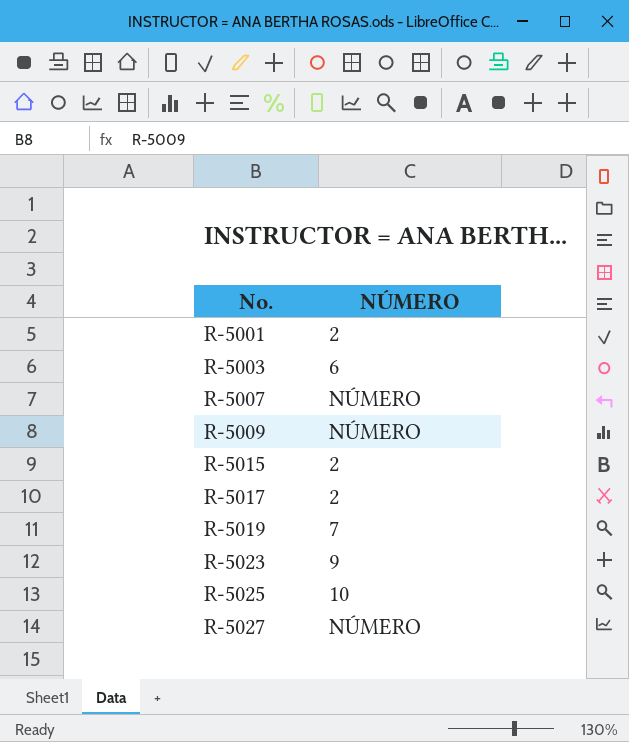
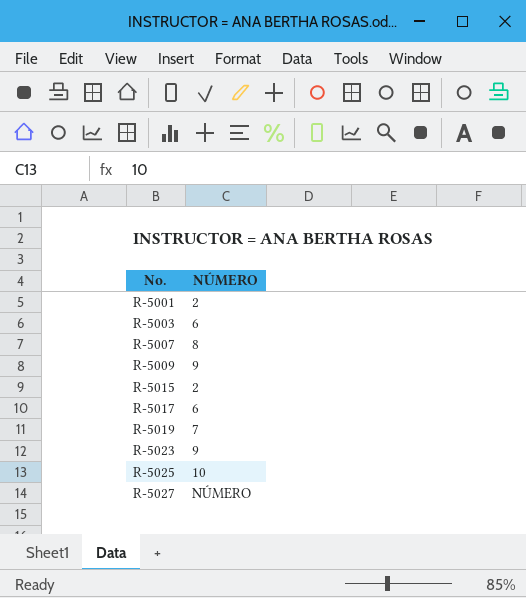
R-5007 | NÚMERO: NÚMERO -> 8
R-5009 | NÚMERO: NÚMERO -> 9
R-5017 | NÚMERO: 2 -> 6

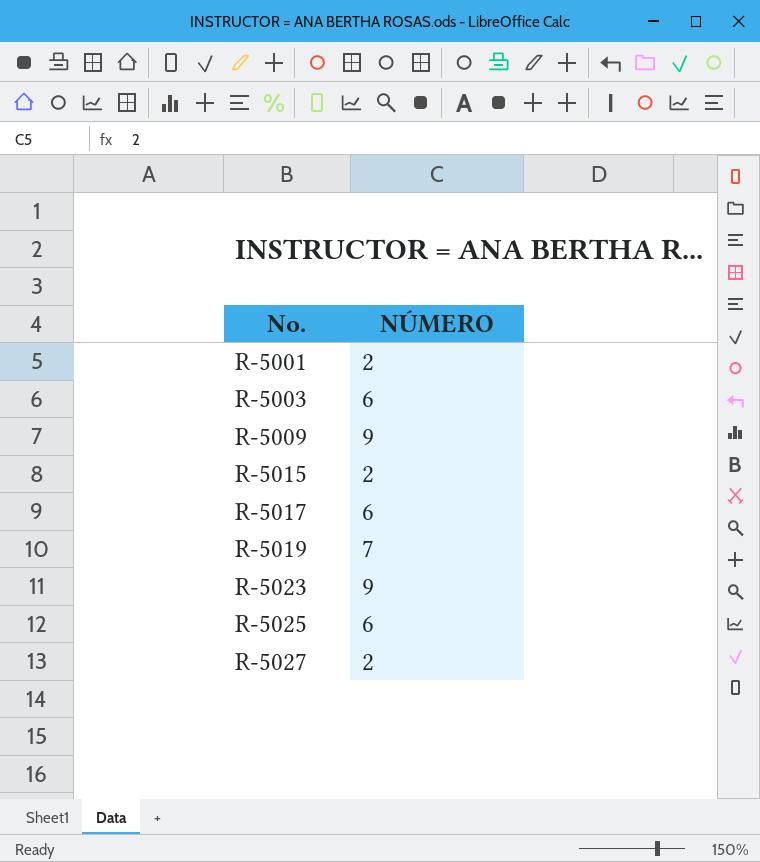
row R-5007: 8 -> none
R-5025 | NÚMERO: 10 -> 6
R-5027 | NÚMERO: NÚMERO -> 2

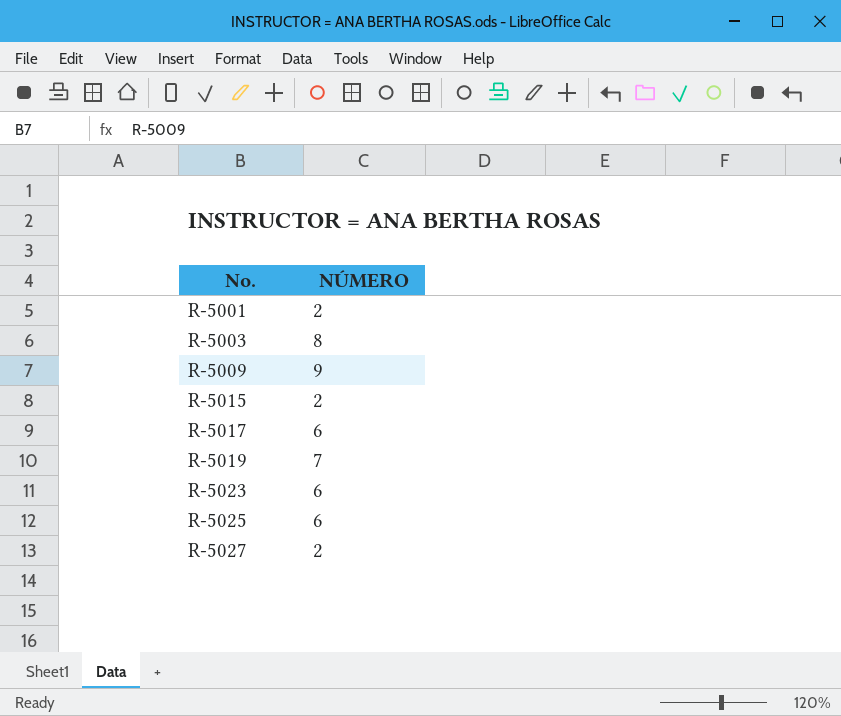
R-5003 | NÚMERO: 6 -> 8
R-5023 | NÚMERO: 9 -> 6

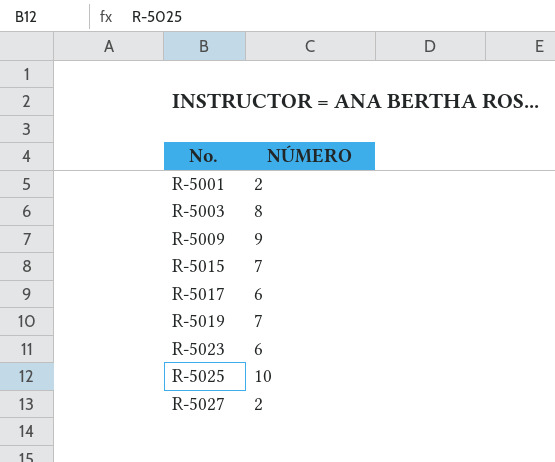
R-5015 | NÚMERO: 2 -> 7
R-5025 | NÚMERO: 6 -> 10

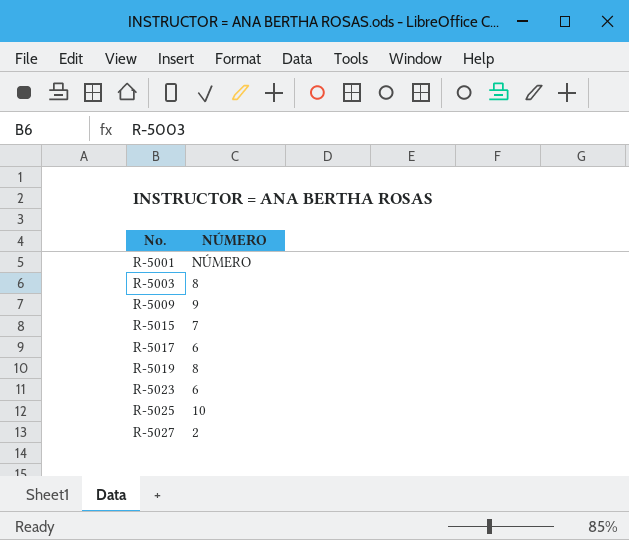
R-5001 | NÚMERO: 2 -> NÚMERO
R-5019 | NÚMERO: 7 -> 8

